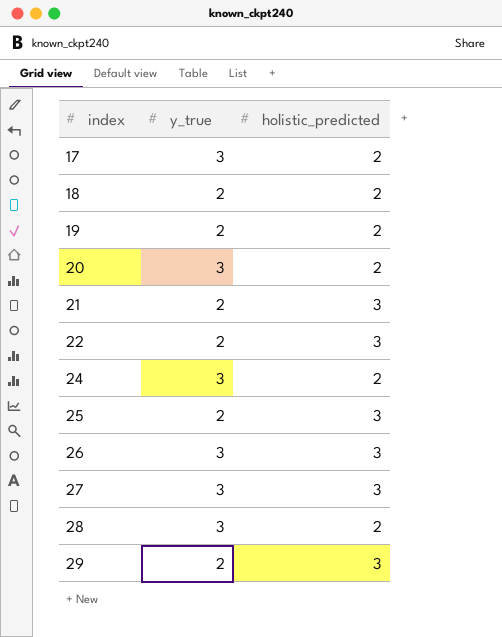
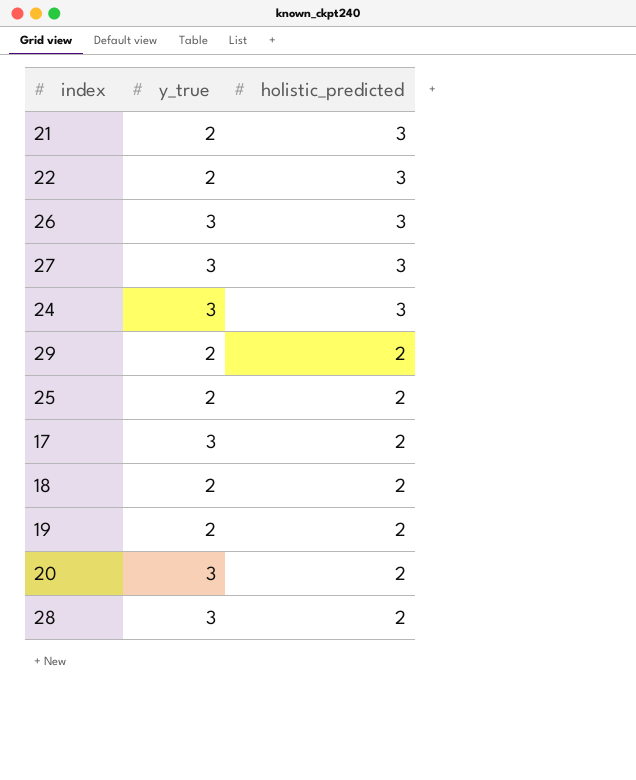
row order: index ascending -> holistic_predicted descending
24 | holistic_predicted: 2 -> 3
29 | holistic_predicted: 3 -> 2
25 | holistic_predicted: 3 -> 2

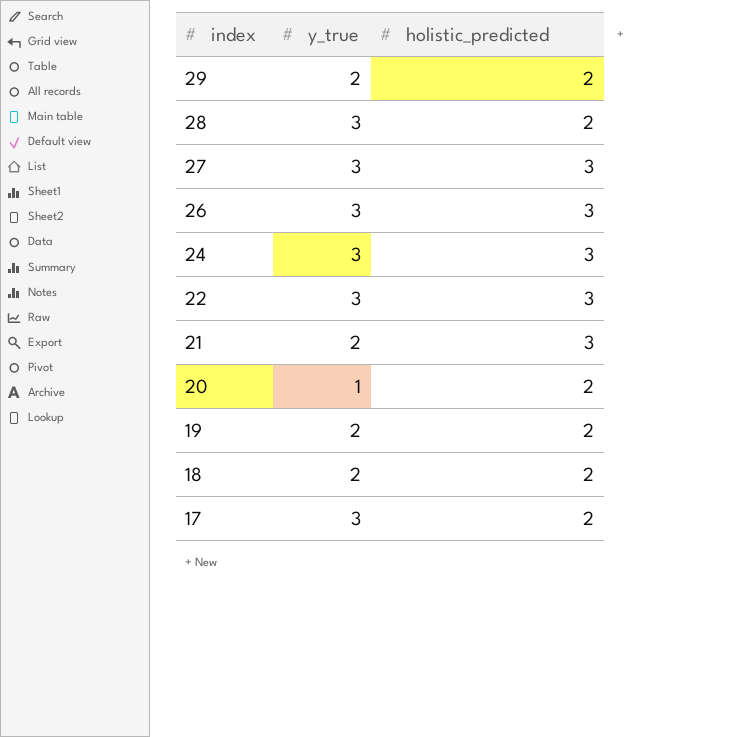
row order: holistic_predicted descending -> index descending
row 25: 2 | 2 -> none
22 | y_true: 2 -> 3
20 | y_true: 3 -> 1

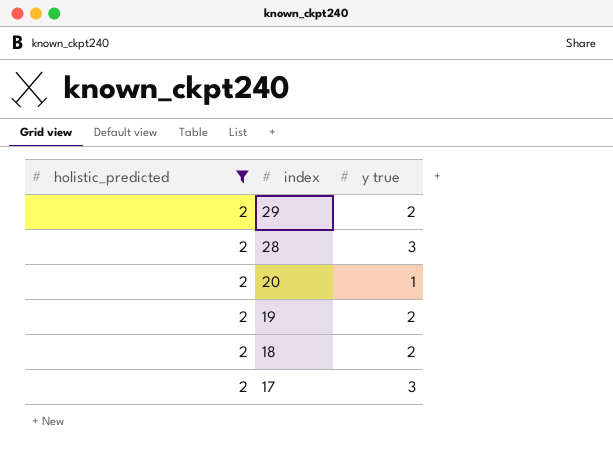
filter: none -> holistic_predicted = 2
column holistic_predicted | position: 3 -> 1
column name: y_true -> y true

